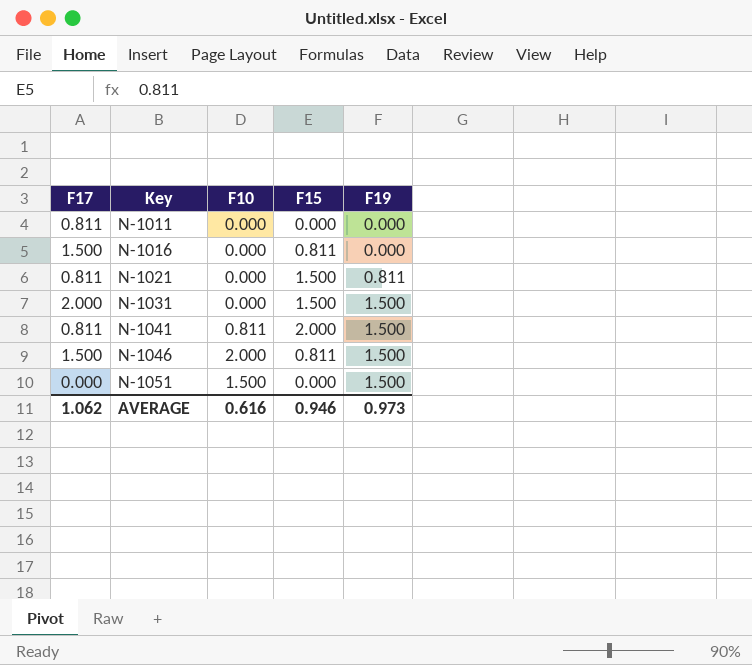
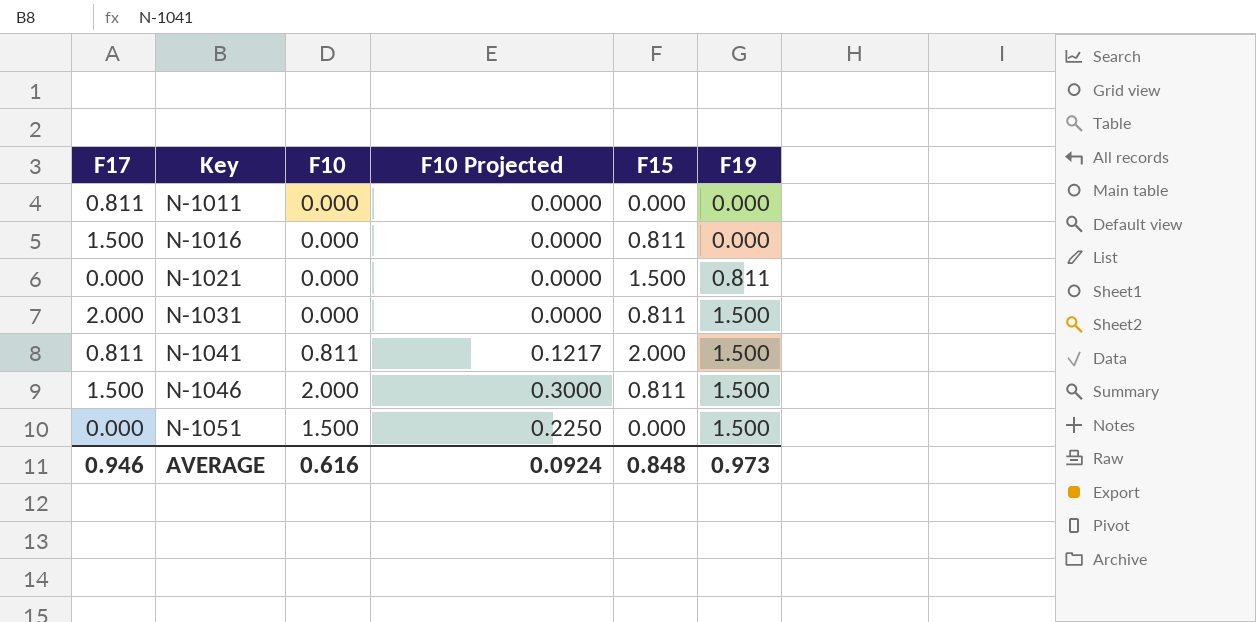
column F10 Projected | formula: none -> [F10] * 0.15
N-1021 | F17: 0.811 -> 0.000
N-1031 | F15: 1.500 -> 0.811
AVERAGE | F17: 1.062 -> 0.946
AVERAGE | F15: 0.946 -> 0.848

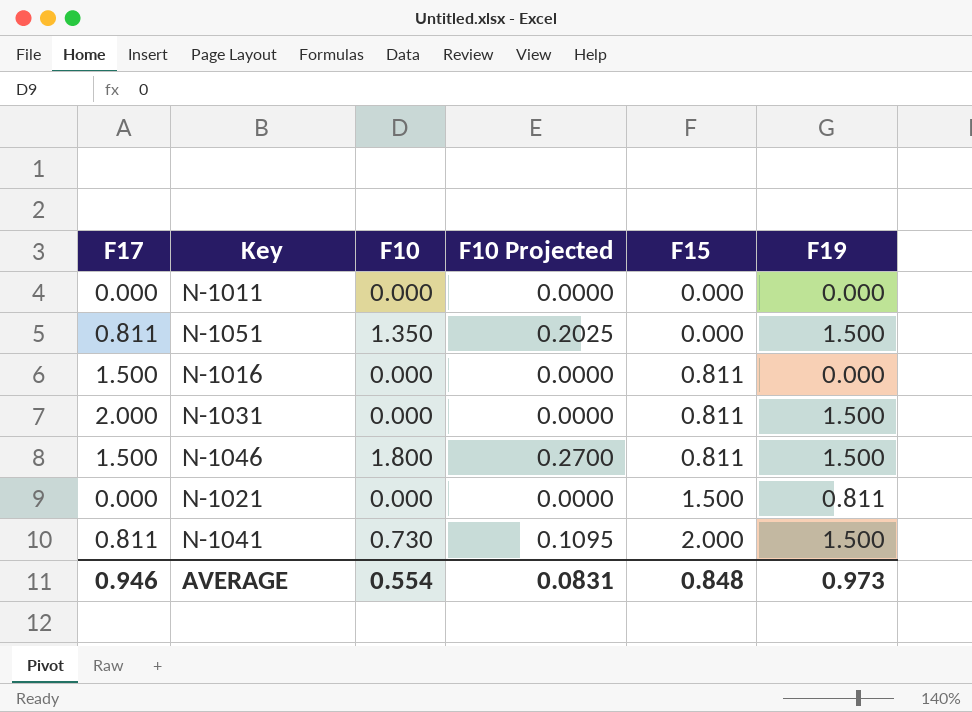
row order: Key ascending -> F15 ascending
N-1011 | F17: 0.811 -> 0.000
N-1051 | F17: 0.000 -> 0.811
N-1051 | F10: 1.500 -> 1.350
N-1051 | F10 Projected: 0.2250 -> 0.2025
N-1046 | F10: 2.000 -> 1.800
N-1046 | F10 Projected: 0.3000 -> 0.2700
N-1041 | F10: 0.811 -> 0.730
N-1041 | F10 Projected: 0.1217 -> 0.1095
AVERAGE | F10: 0.616 -> 0.554
AVERAGE | F10 Projected: 0.0924 -> 0.0831

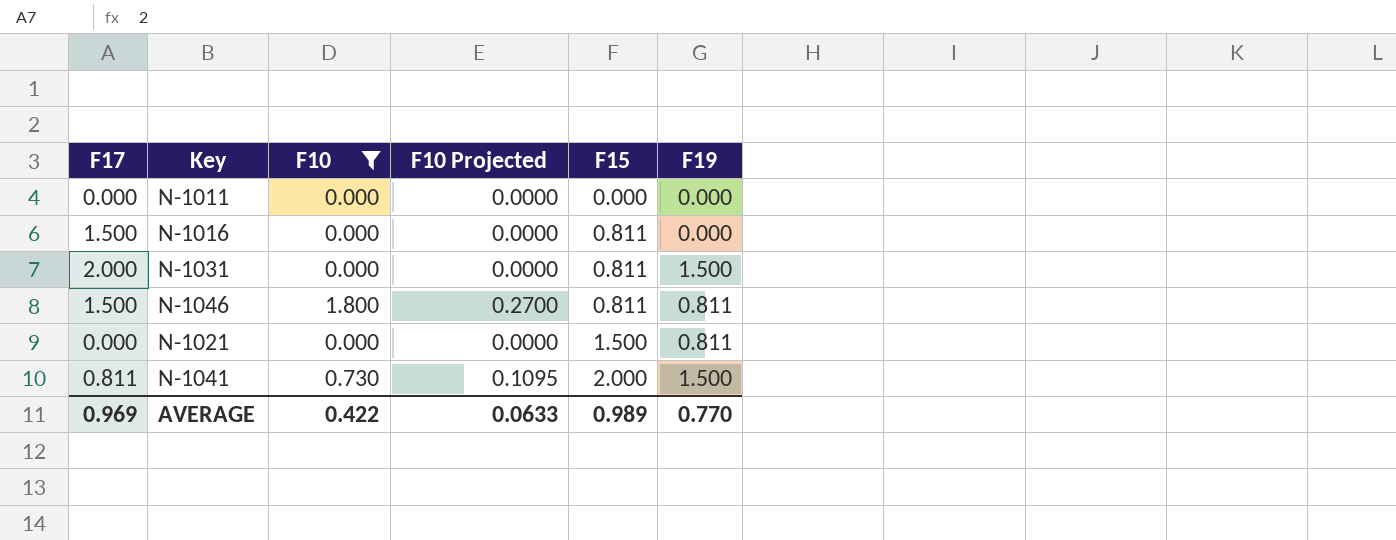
filter: none -> F10 != 1.350
N-1046 | F19: 1.500 -> 0.811
AVERAGE | F17: 0.946 -> 0.969
AVERAGE | F10: 0.554 -> 0.422
AVERAGE | F10 Projected: 0.0831 -> 0.0633
AVERAGE | F15: 0.848 -> 0.989
AVERAGE | F19: 0.973 -> 0.770

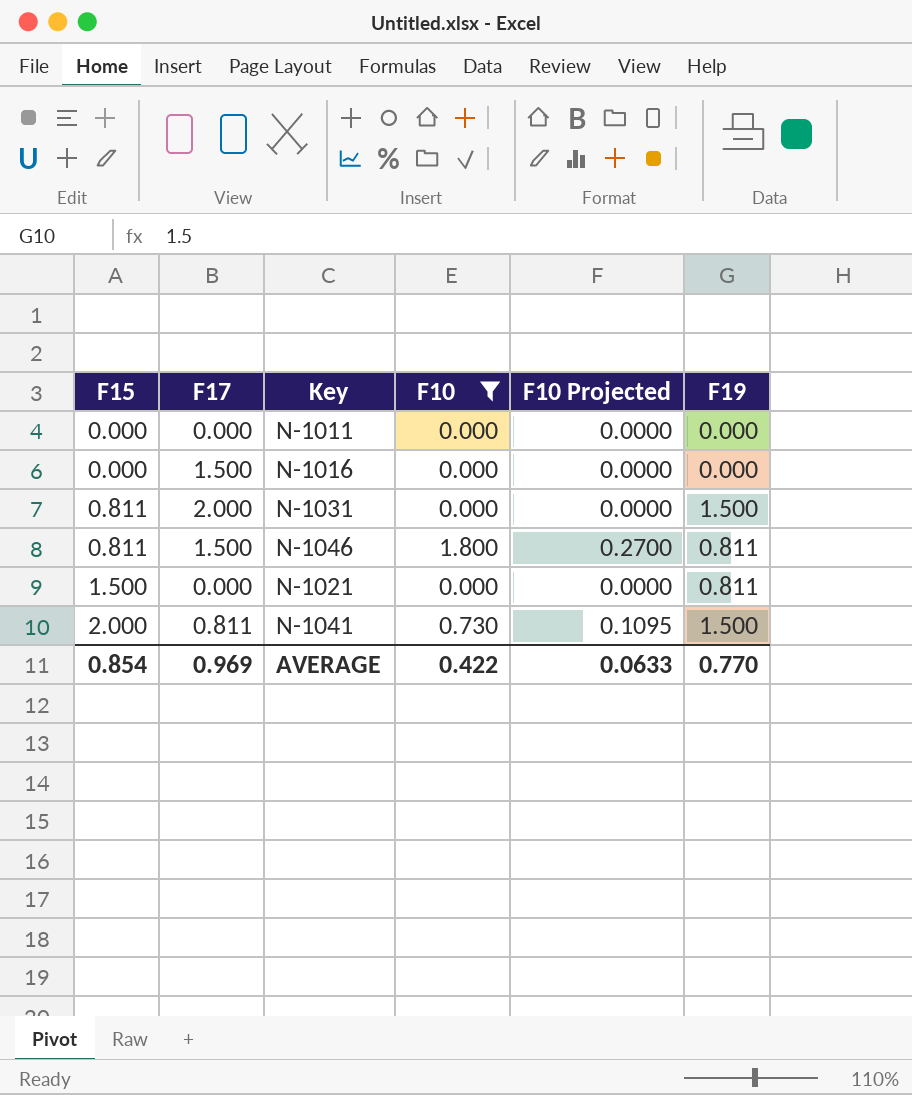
column F15 | position: 5 -> 1
N-1016 | F15: 0.811 -> 0.000
AVERAGE | F15: 0.989 -> 0.854

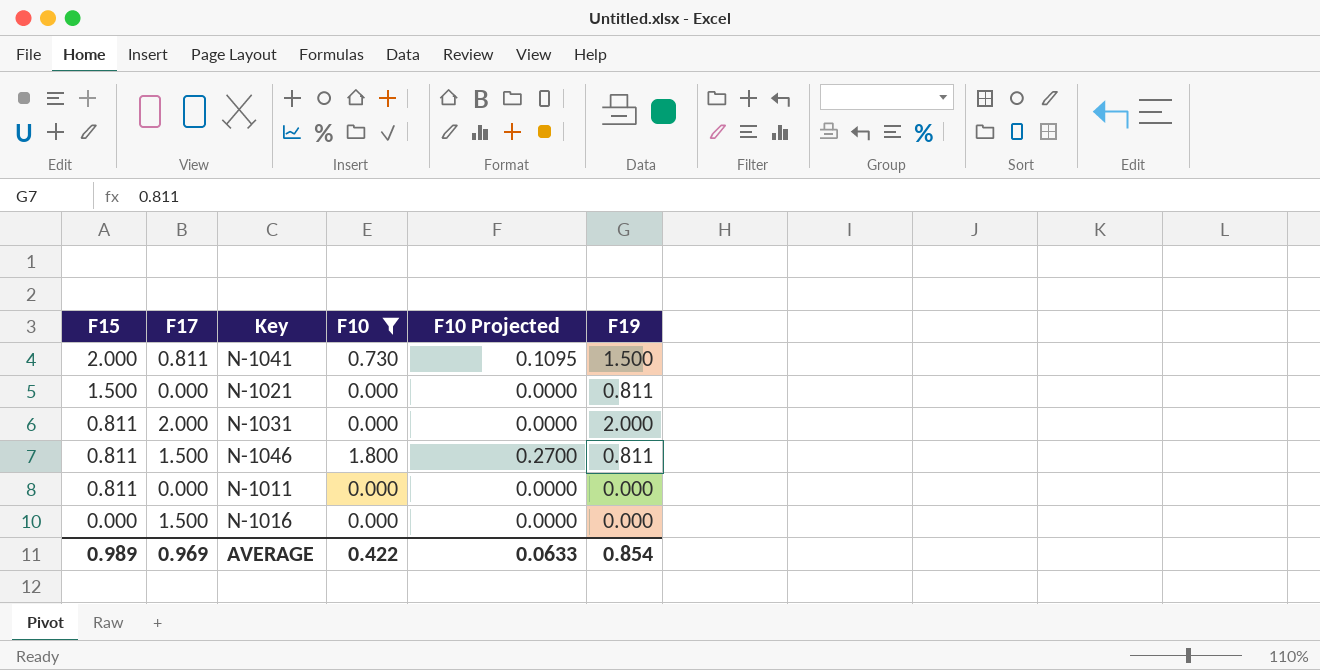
row order: F15 ascending -> F15 descending
N-1031 | F19: 1.500 -> 2.000
N-1011 | F15: 0.000 -> 0.811
AVERAGE | F15: 0.854 -> 0.989
AVERAGE | F19: 0.770 -> 0.854

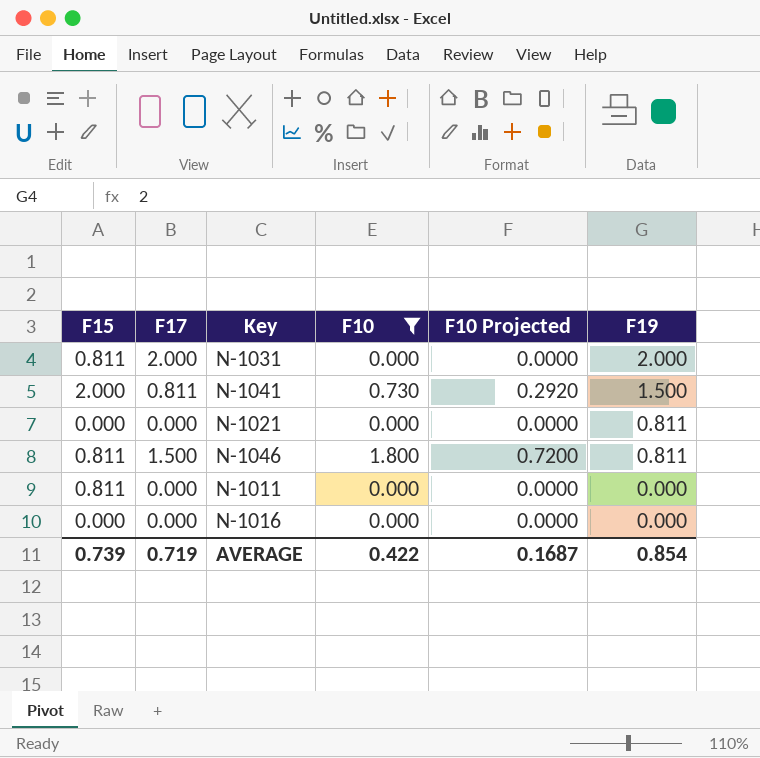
row order: F15 descending -> F19 descending
column F10 Projected | formula: [F10] * 0.15 -> [F10] * 0.4
N-1021 | F15: 1.500 -> 0.000
N-1016 | F17: 1.500 -> 0.000
AVERAGE | F15: 0.989 -> 0.739
AVERAGE | F17: 0.969 -> 0.719
AVERAGE | F10 Projected: 0.0633 -> 0.1687

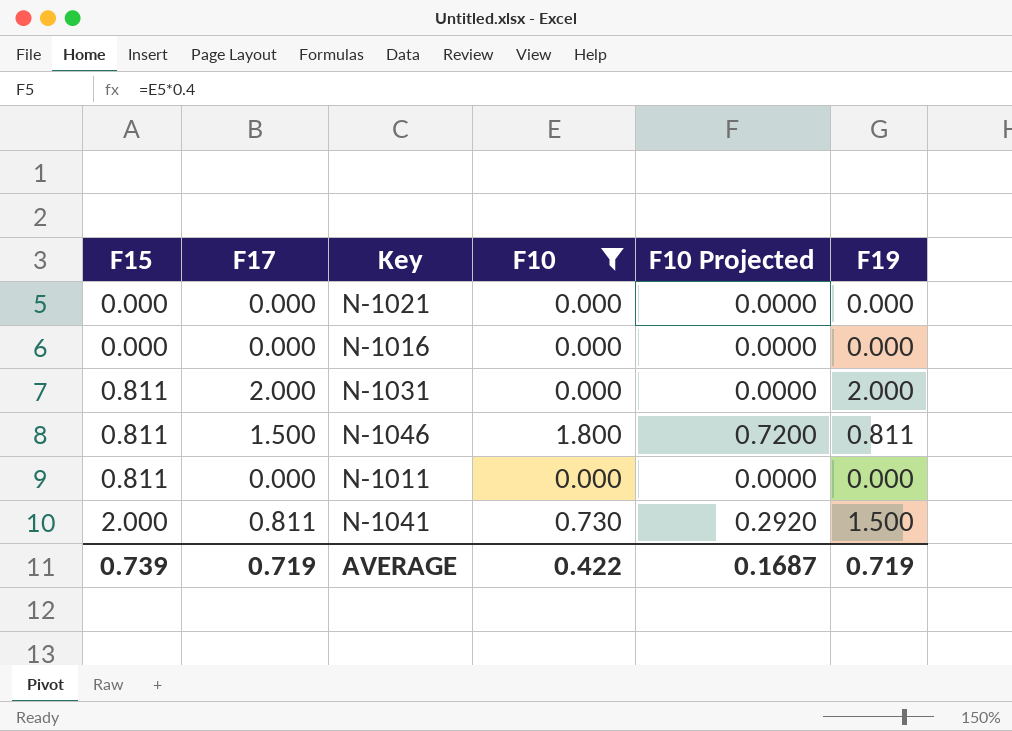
row order: F19 descending -> F15 ascending
N-1021 | F19: 0.811 -> 0.000
AVERAGE | F19: 0.854 -> 0.719

